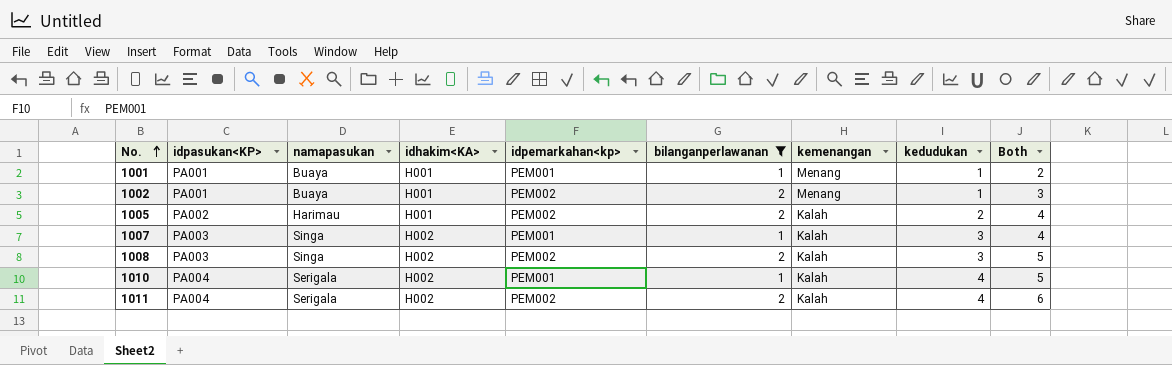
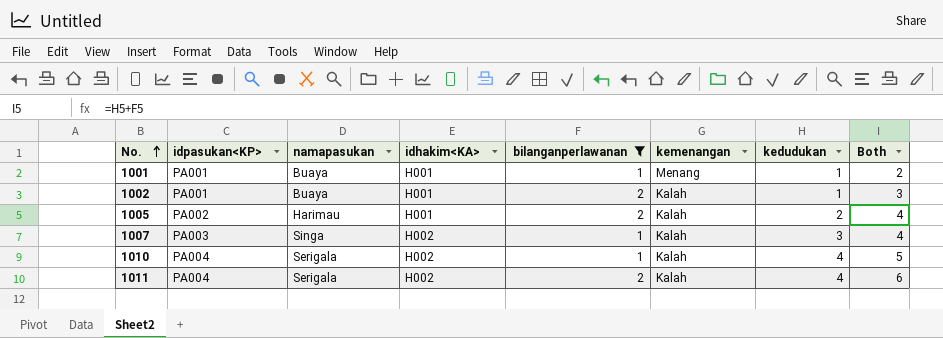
column idpemarkahan<kp> | position: 5 -> none
row 1008: PA003 | Singa | H002 | PEM002 | 2 | Kalah | 3 | 5 -> none
1002 | kemenangan: Menang -> Kalah

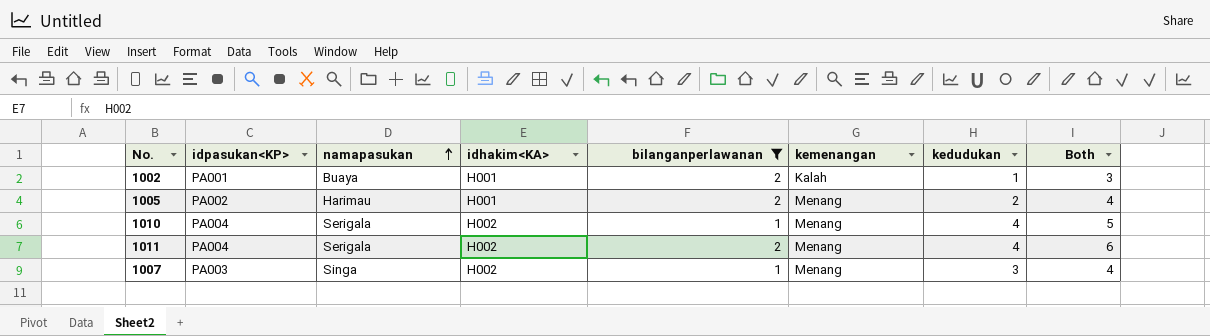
row order: No. ascending -> namapasukan ascending
row 1001: PA001 | Buaya | H001 | 1 | Menang | 1 | 2 -> none
1005 | kemenangan: Kalah -> Menang
1010 | kemenangan: Kalah -> Menang
1011 | kemenangan: Kalah -> Menang
1007 | kemenangan: Kalah -> Menang

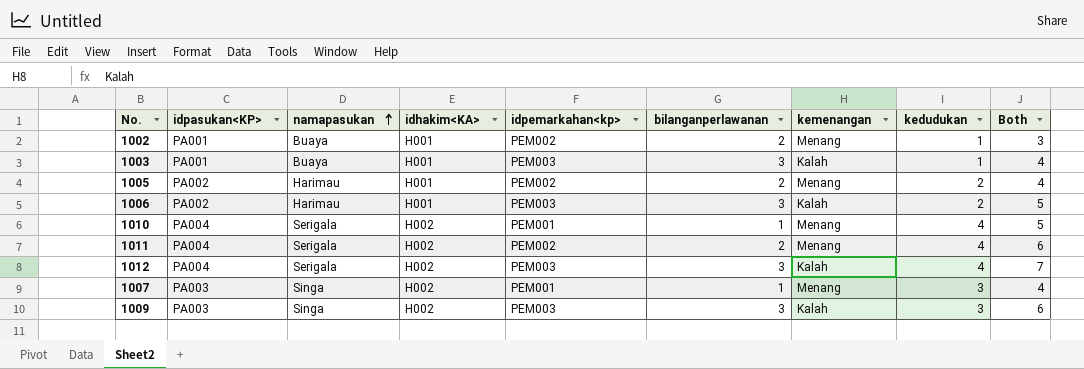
filter: bilanganperlawanan != 3 -> none
column idpemarkahan<kp> | position: none -> 5
1002 | kemenangan: Kalah -> Menang

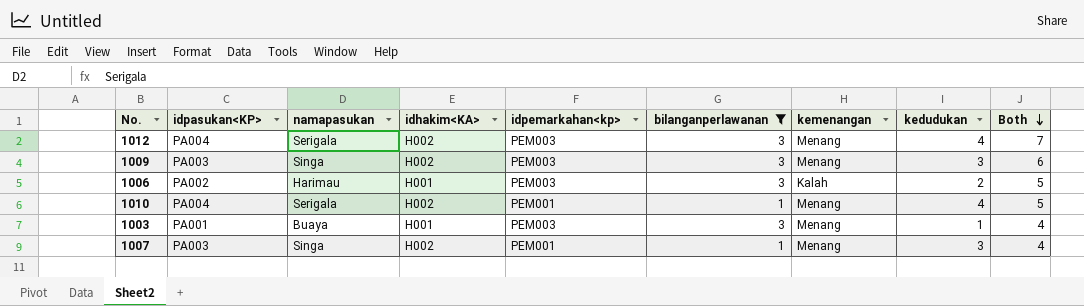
filter: none -> bilanganperlawanan != 2
row order: namapasukan ascending -> Both descending
1012 | kemenangan: Kalah -> Menang
1009 | kemenangan: Kalah -> Menang
1003 | kemenangan: Kalah -> Menang

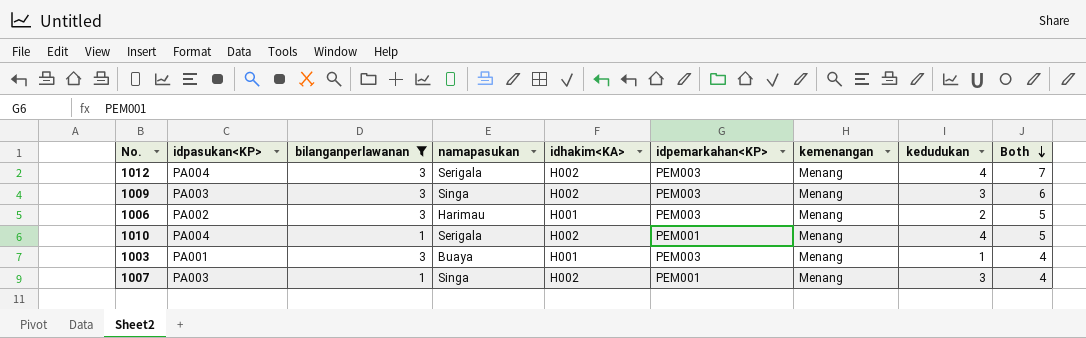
column bilanganperlawanan | position: 6 -> 3
column name: idpemarkahan<kp> -> idpemarkahan<KP>
1006 | kemenangan: Kalah -> Menang

